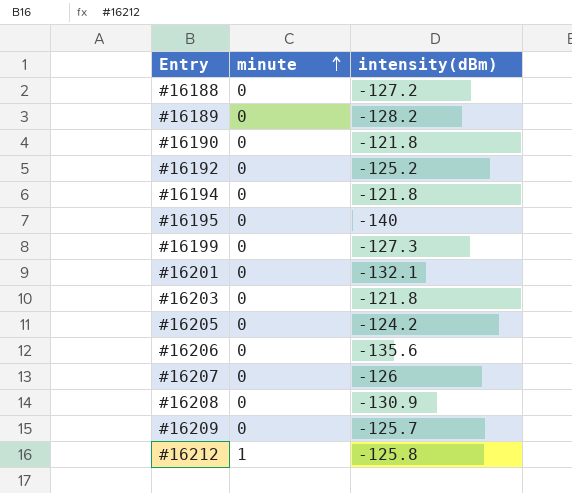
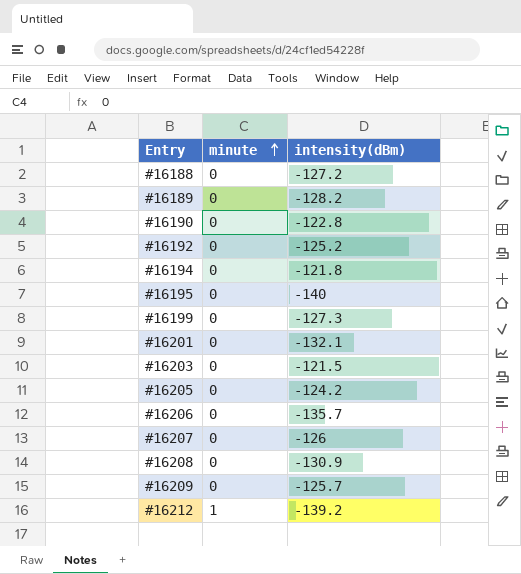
#16190 | intensity(dBm): -121.8 -> -122.8
#16203 | intensity(dBm): -121.8 -> -121.5
#16206 | intensity(dBm): -135.6 -> -135.7
#16212 | intensity(dBm): -125.8 -> -139.2

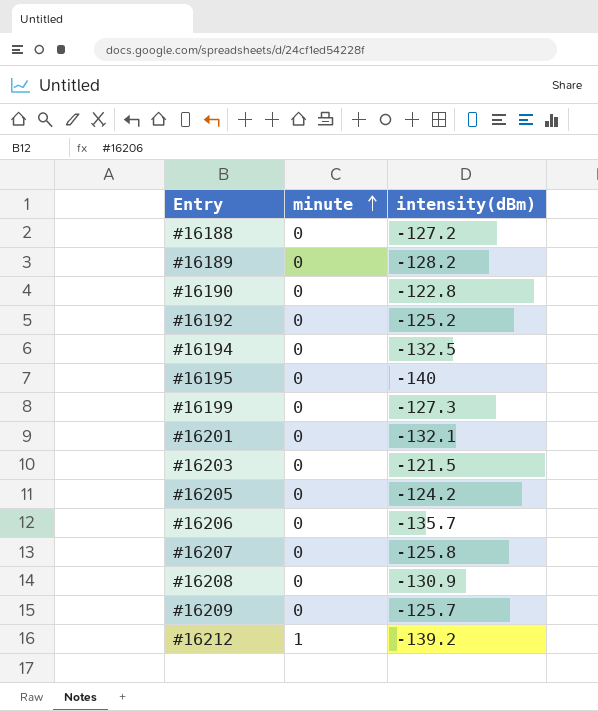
#16194 | intensity(dBm): -121.8 -> -132.5
#16207 | intensity(dBm): -126 -> -125.8

